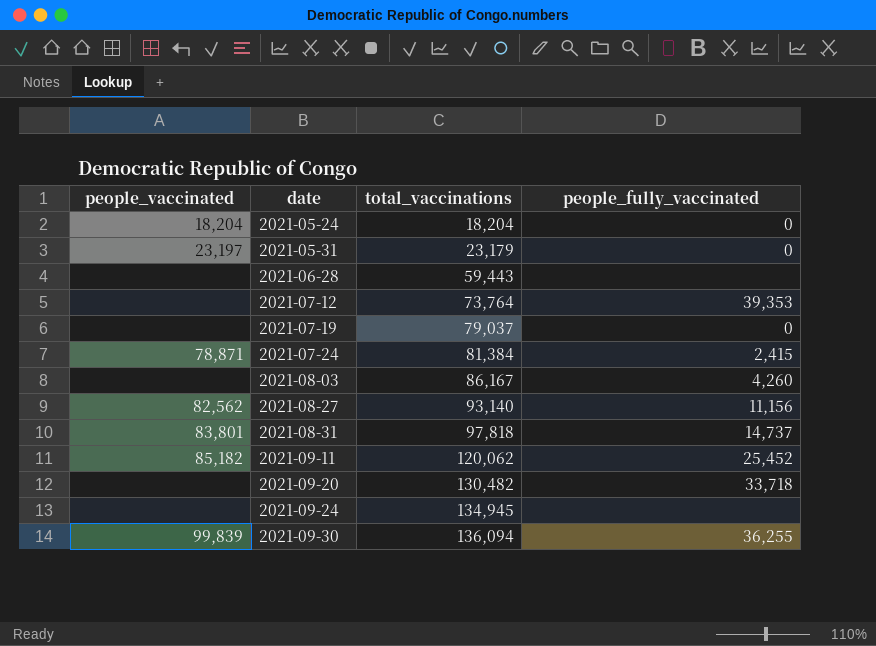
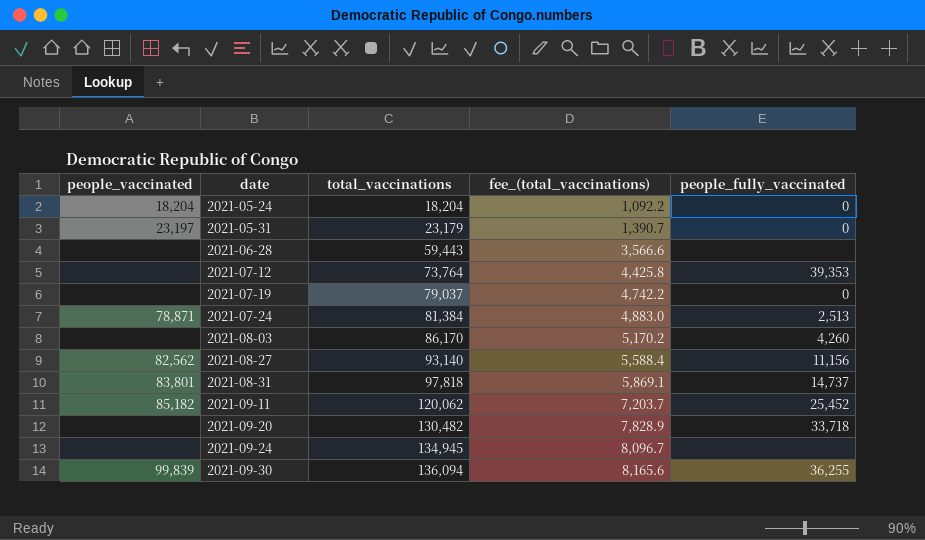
column fee_(total_vaccinations) | formula: none -> [total_vaccinations] * 0.06
2021-07-24 | people_fully_vaccinated: 2,415 -> 2,513
2021-08-03 | total_vaccinations: 86,167 -> 86,170

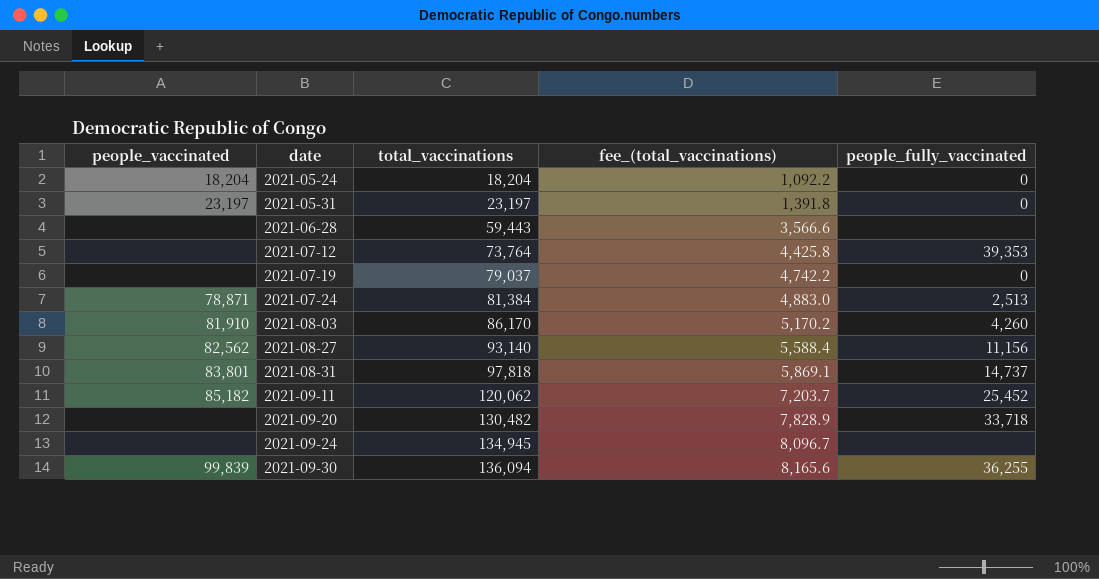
2021-05-31 | total_vaccinations: 23,179 -> 23,197
2021-05-31 | fee_(total_vaccinations): 1,390.7 -> 1,391.8
2021-08-03 | people_vaccinated: none -> 81,910

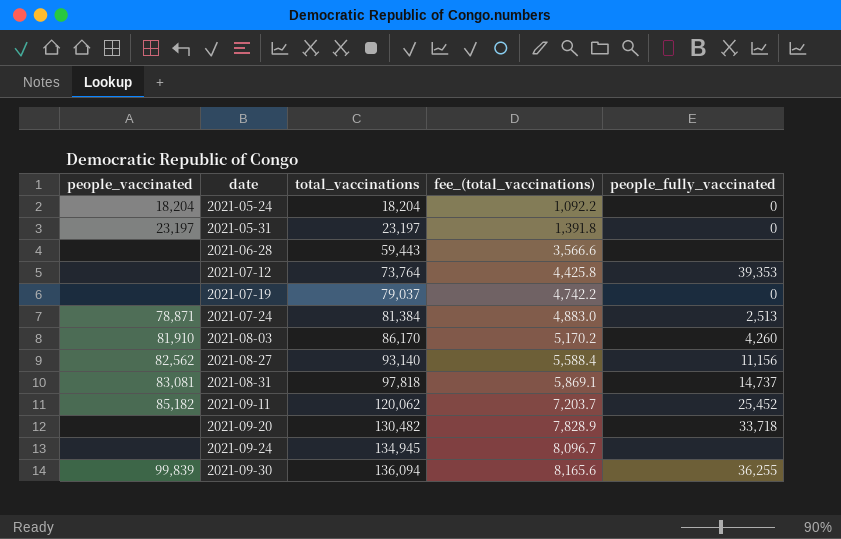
2021-08-31 | people_vaccinated: 83,801 -> 83,081

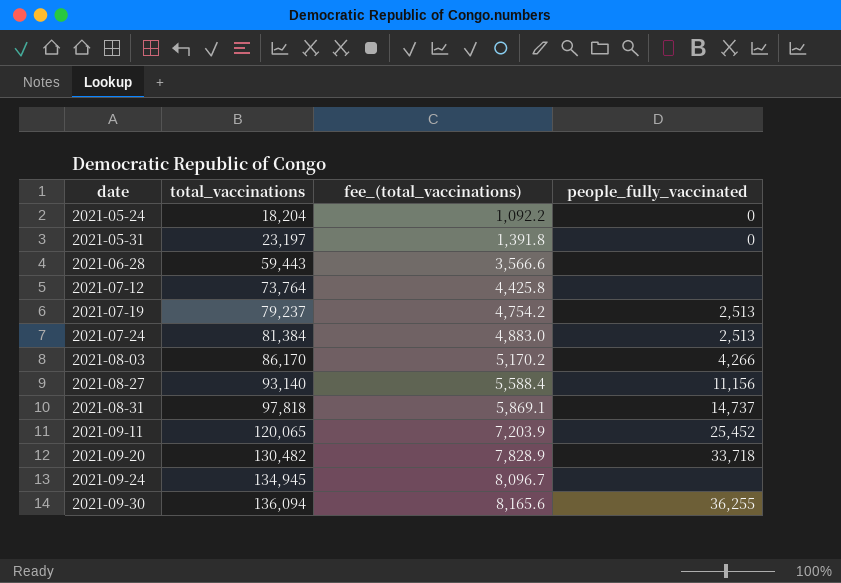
column people_vaccinated | position: 1 -> none
2021-07-12 | people_fully_vaccinated: 39,353 -> none
2021-07-19 | total_vaccinations: 79,037 -> 79,237
2021-07-19 | fee_(total_vaccinations): 4,742.2 -> 4,754.2
2021-07-19 | people_fully_vaccinated: 0 -> 2,513
2021-08-03 | people_fully_vaccinated: 4,260 -> 4,266
2021-09-11 | total_vaccinations: 120,062 -> 120,065
2021-09-11 | fee_(total_vaccinations): 7,203.7 -> 7,203.9

